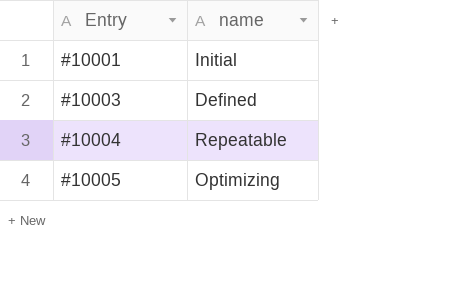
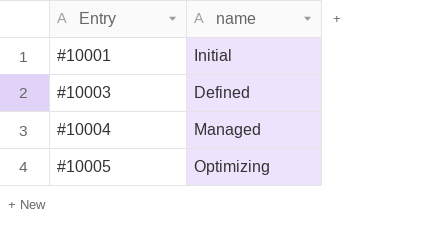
#10004 | name: Repeatable -> Managed

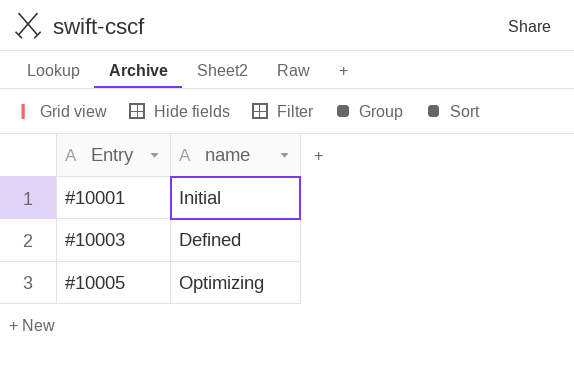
row #10004: Managed -> none

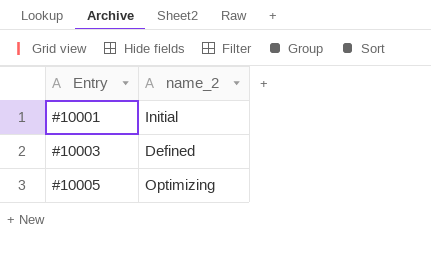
column name: name -> name_2

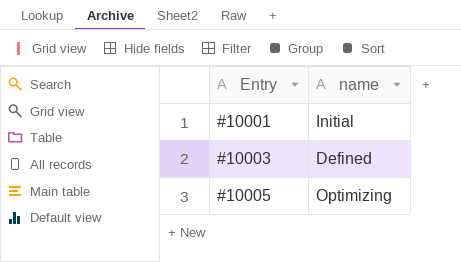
column name: name_2 -> name

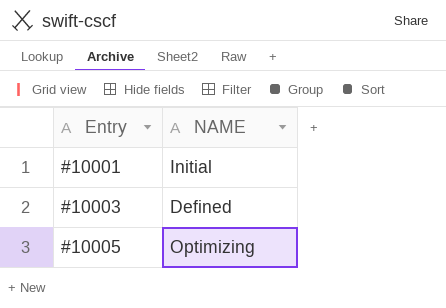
column name: name -> NAME

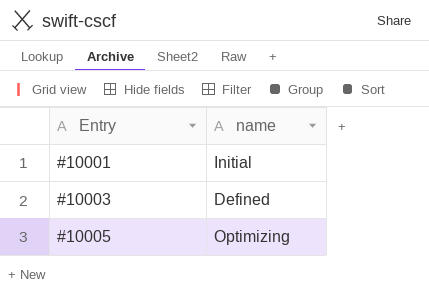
column name: NAME -> name

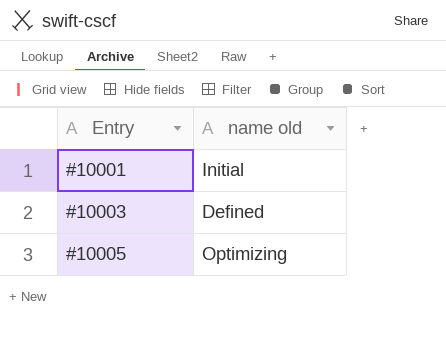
column name: name -> name old

